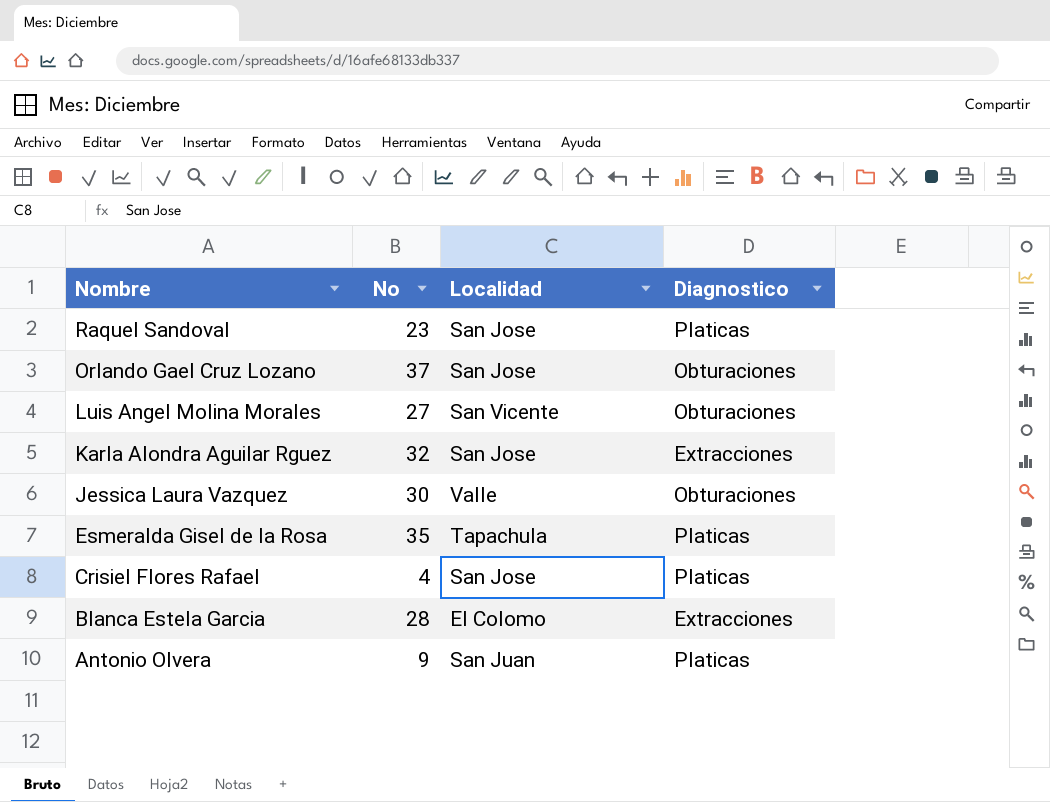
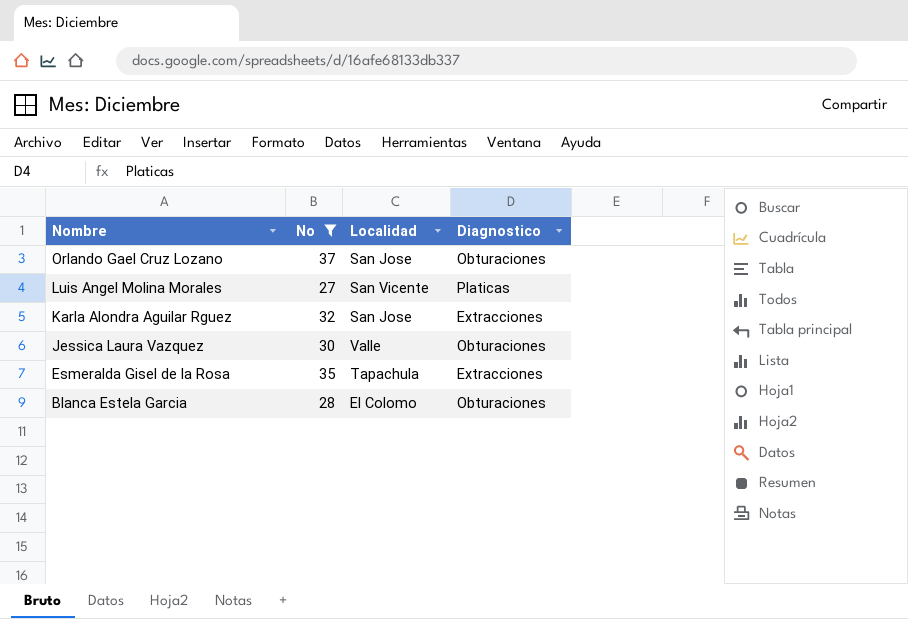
filter: none -> No >= 27
Luis Angel Molina Morales | Diagnostico: Obturaciones -> Platicas
Esmeralda Gisel de la Rosa | Diagnostico: Platicas -> Extracciones
Blanca Estela Garcia | Diagnostico: Extracciones -> Obturaciones

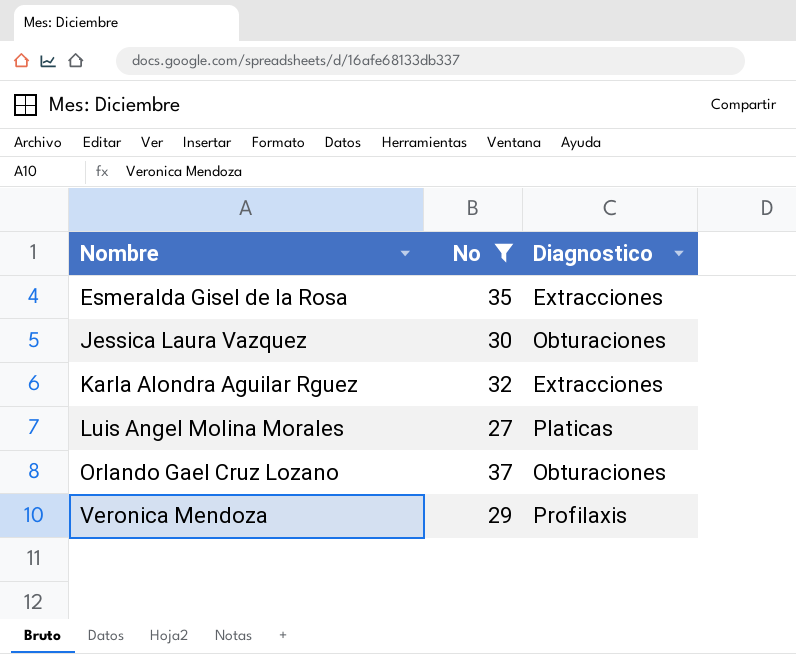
row order: Nombre descending -> Nombre ascending
column Localidad | position: 3 -> none
row Blanca Estela Garcia: 28 | El Colomo | Obturaciones -> none
row Veronica Mendoza: none -> 29 | Profilaxis

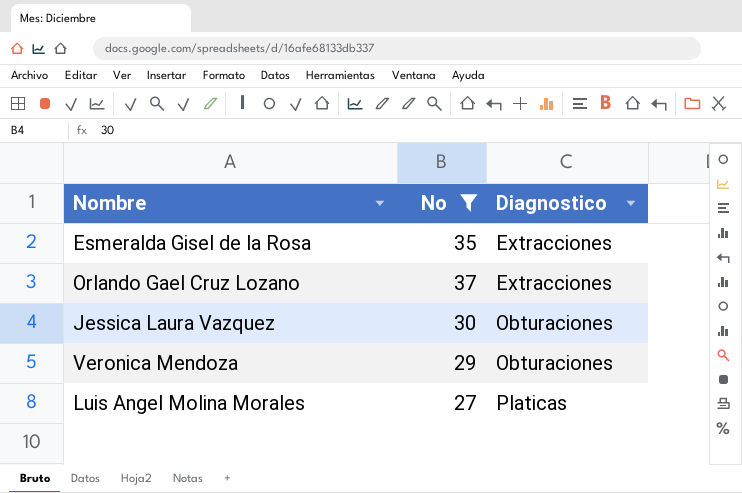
row order: Nombre ascending -> Diagnostico ascending
row Karla Alondra Aguilar Rguez: 32 | Extracciones -> none
Orlando Gael Cruz Lozano | Diagnostico: Obturaciones -> Extracciones
Veronica Mendoza | Diagnostico: Profilaxis -> Obturaciones

